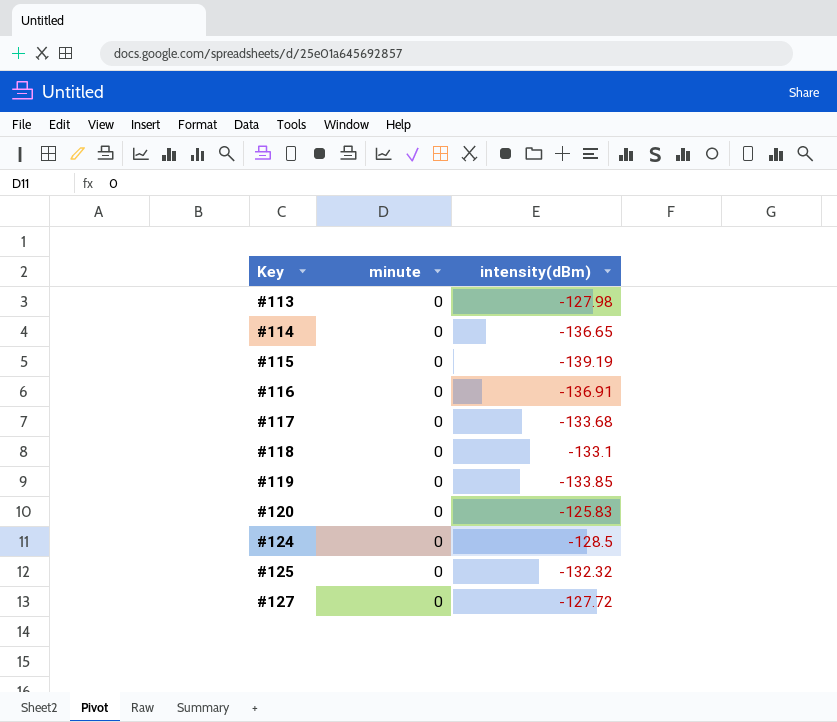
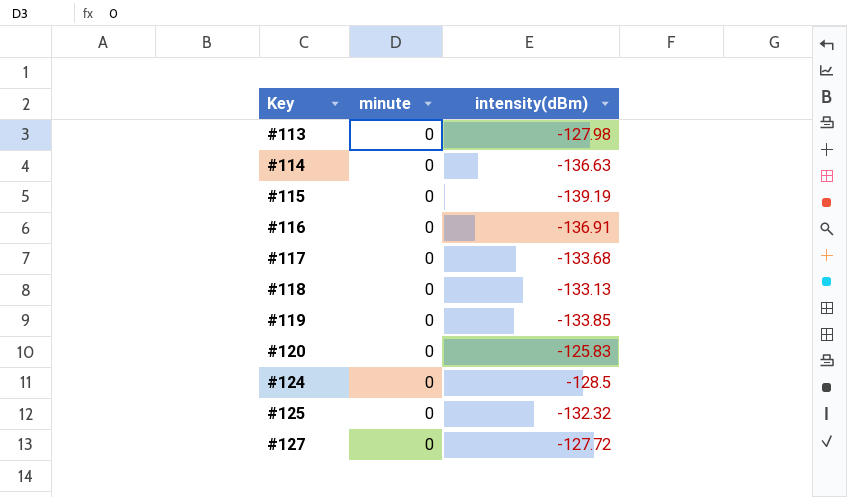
#114 | intensity(dBm): -136.65 -> -136.63
#118 | intensity(dBm): -133.1 -> -133.13

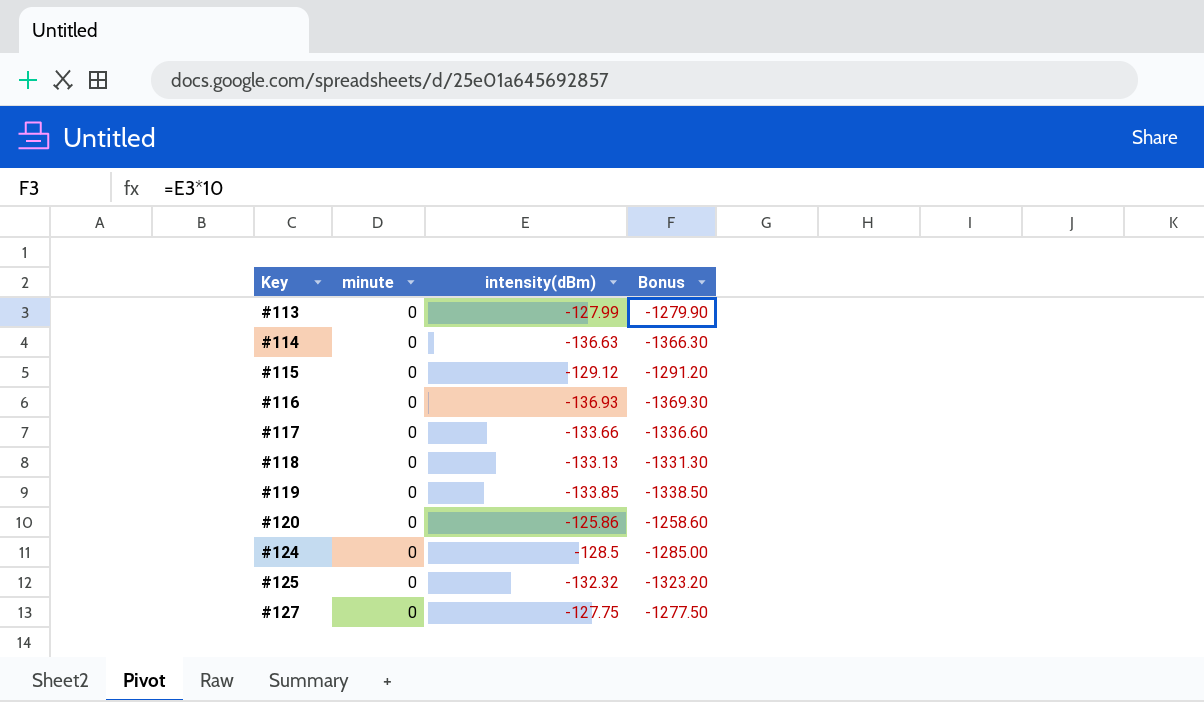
column Bonus | formula: none -> [intensity(dBm)] * 10
#113 | intensity(dBm): -127.98 -> -127.99
#115 | intensity(dBm): -139.19 -> -129.12
#116 | intensity(dBm): -136.91 -> -136.93
#117 | intensity(dBm): -133.68 -> -133.66
#120 | intensity(dBm): -125.83 -> -125.86
#127 | intensity(dBm): -127.72 -> -127.75

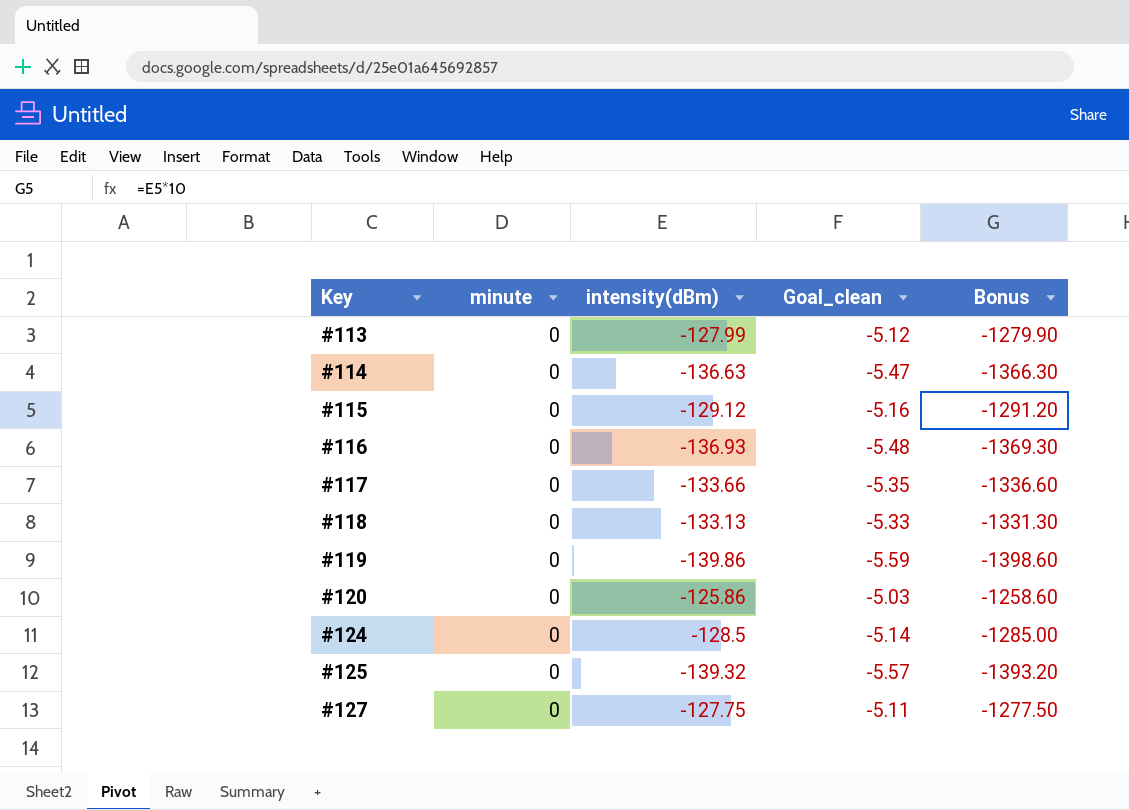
column Goal_clean | formula: none -> [intensity(dBm)] * 0.04
#119 | intensity(dBm): -133.85 -> -139.86
#119 | Bonus: -1338.50 -> -1398.60
#125 | intensity(dBm): -132.32 -> -139.32
#125 | Bonus: -1323.20 -> -1393.20

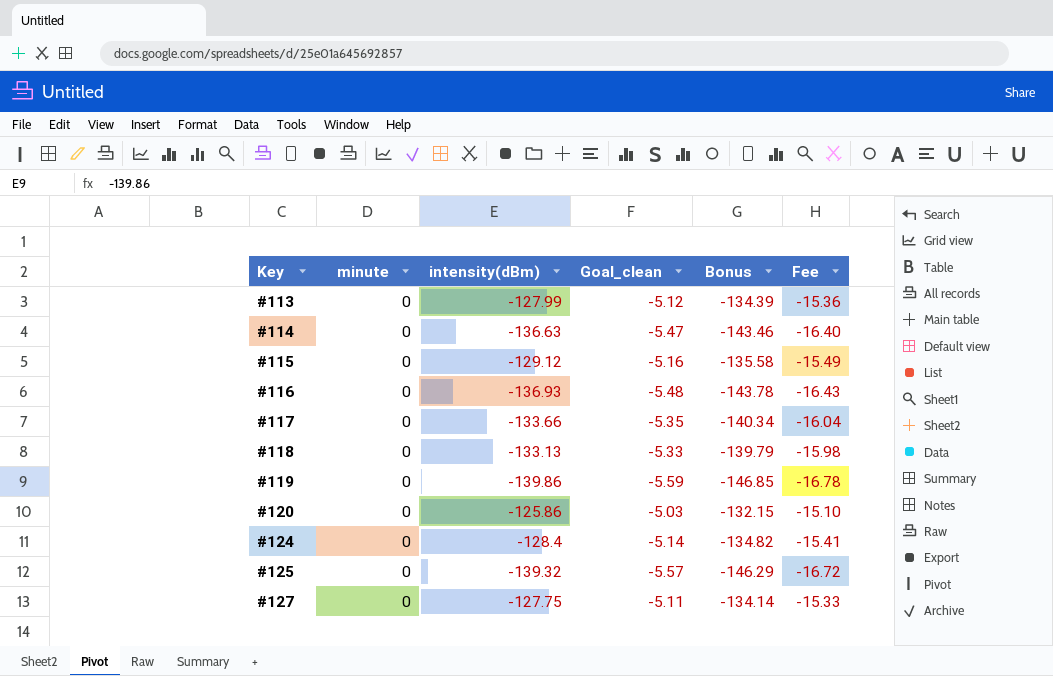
column Bonus | formula: [intensity(dBm)] * 10 -> [intensity(dBm)] * 1.05
column Fee | formula: none -> [intensity(dBm)] * 0.12
#124 | intensity(dBm): -128.5 -> -128.4

